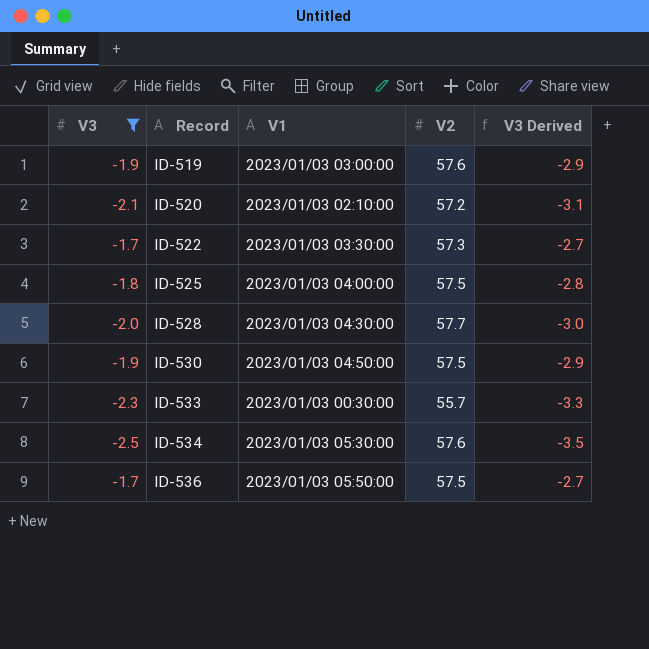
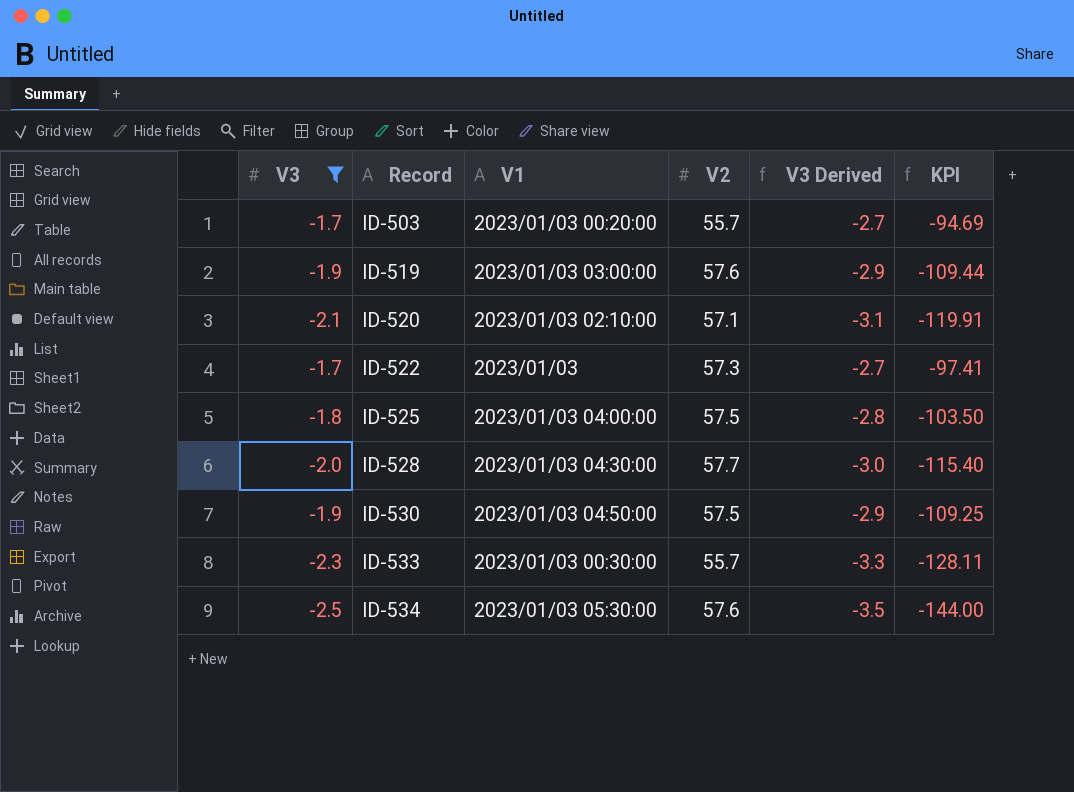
column KPI | formula: none -> [V3] * [V2]
row ID-536: -1.7 | 2023/01/03 05:50:00 | 57.5 | -2.7 -> none
row ID-503: none -> -1.7 | 2023/01/03 00:20:00 | 55.7 | -2.7 | -94.69
ID-520 | V2: 57.2 -> 57.1
ID-522 | V1: 2023/01/03 03:30:00 -> 2023/01/03

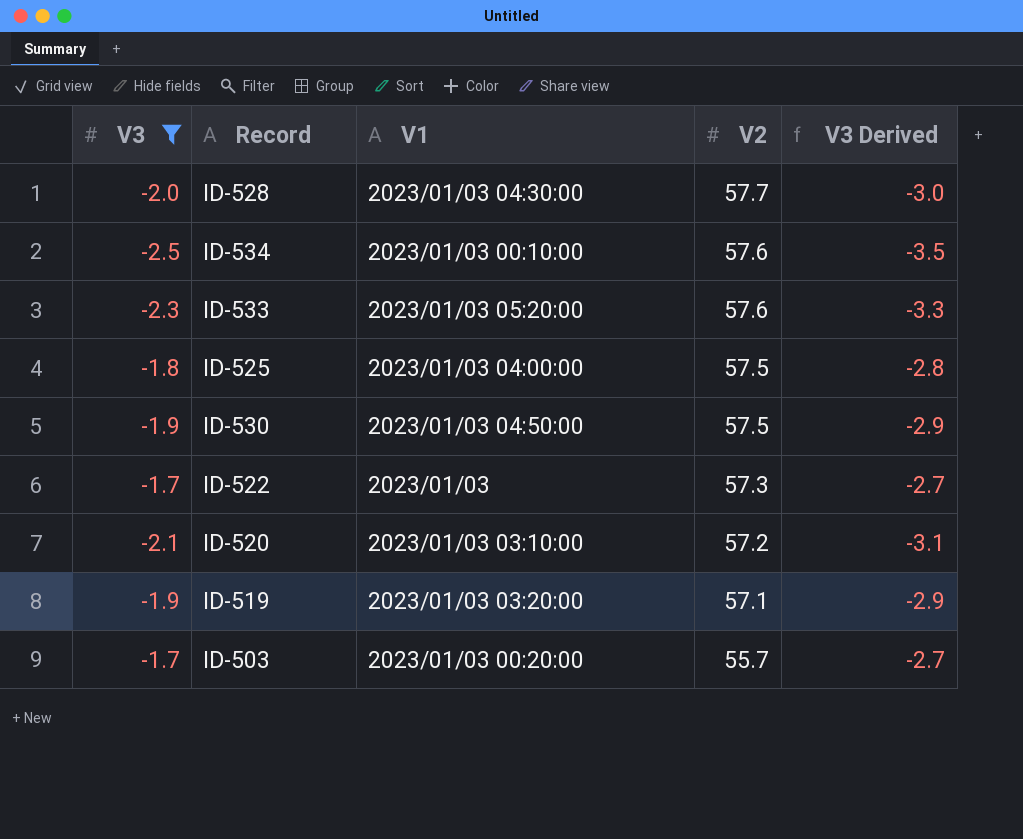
row order: Record ascending -> V2 descending
column KPI | formula: [V3] * [V2] -> none
ID-534 | V1: 2023/01/03 05:30:00 -> 2023/01/03 00:10:00
ID-533 | V1: 2023/01/03 00:30:00 -> 2023/01/03 05:20:00
ID-533 | V2: 55.7 -> 57.6
ID-520 | V1: 2023/01/03 02:10:00 -> 2023/01/03 03:10:00
ID-520 | V2: 57.1 -> 57.2
ID-519 | V1: 2023/01/03 03:00:00 -> 2023/01/03 03:20:00
ID-519 | V2: 57.6 -> 57.1

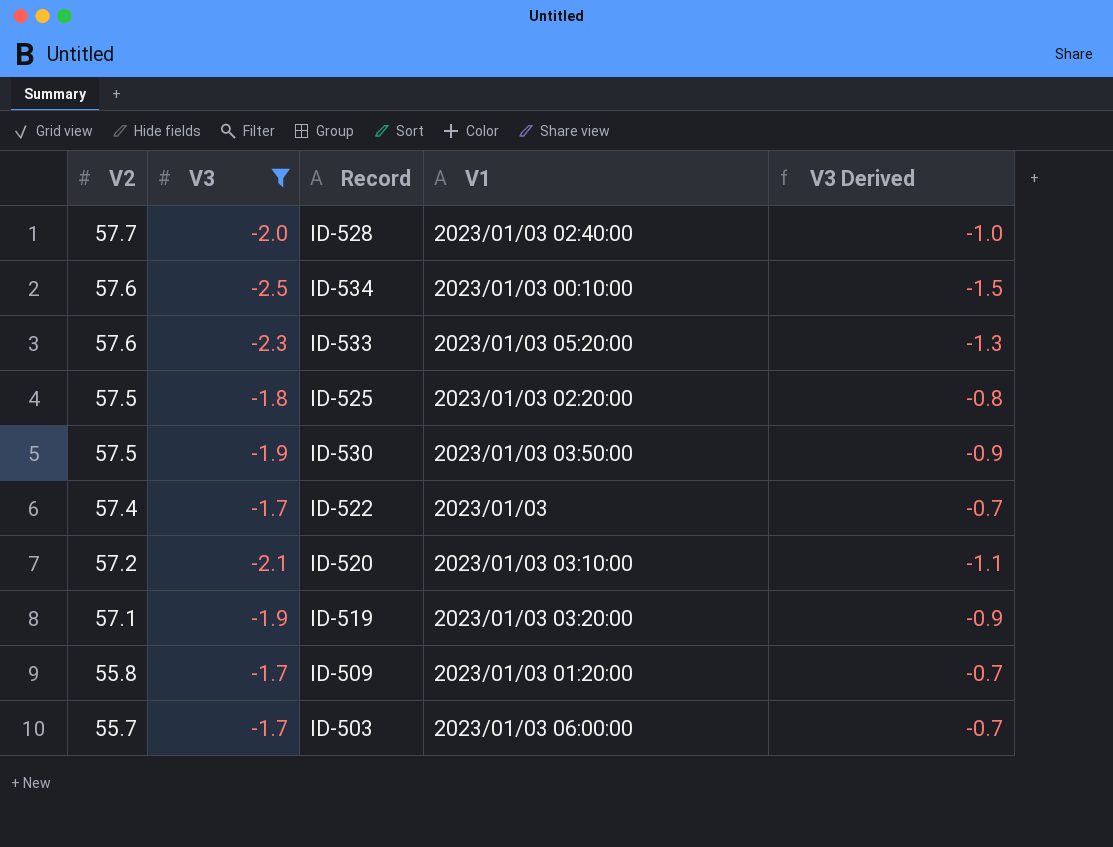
column V2 | position: 4 -> 1
column V3 Derived | formula: [V3] - 1 -> [V3] + 1
ID-528 | V1: 2023/01/03 04:30:00 -> 2023/01/03 02:40:00
ID-525 | V1: 2023/01/03 04:00:00 -> 2023/01/03 02:20:00
ID-530 | V1: 2023/01/03 04:50:00 -> 2023/01/03 03:50:00
ID-522 | V2: 57.3 -> 57.4
row ID-509: none -> 55.8 | -1.7 | 2023/01/03 01:20:00 | -0.7
ID-503 | V1: 2023/01/03 00:20:00 -> 2023/01/03 06:00:00

